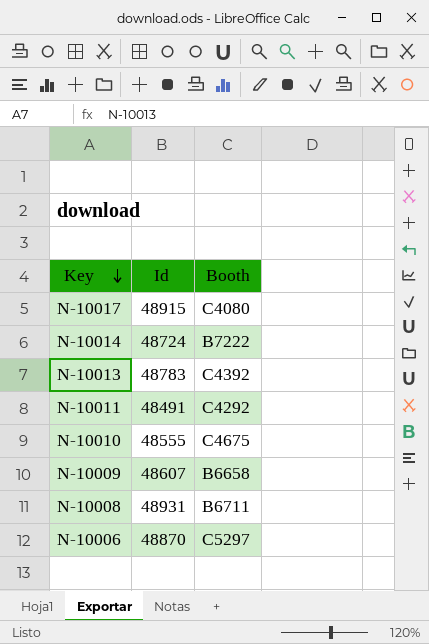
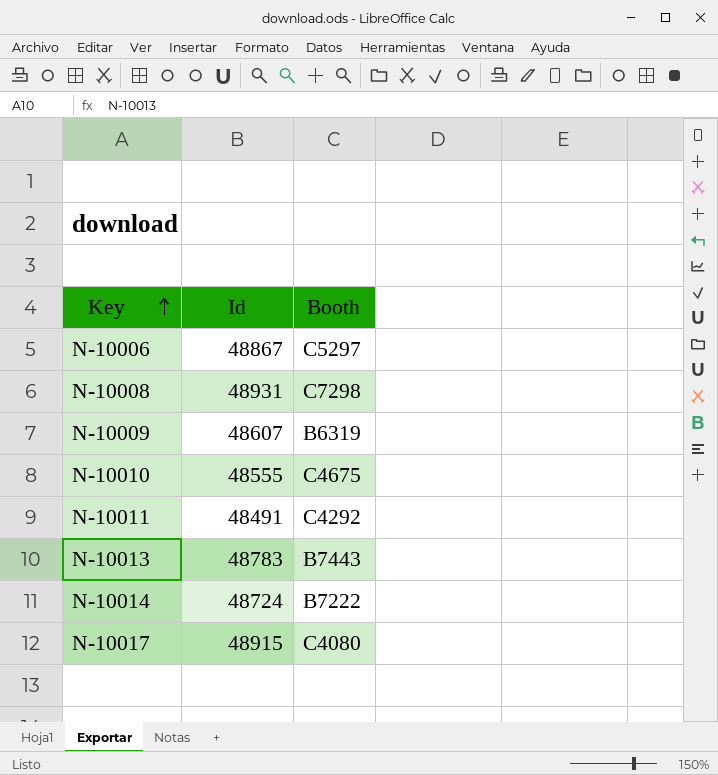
row order: Key descending -> Key ascending
N-10006 | Id: 48870 -> 48867
N-10008 | Booth: B6711 -> C7298
N-10009 | Booth: B6658 -> B6319
N-10013 | Booth: C4392 -> B7443

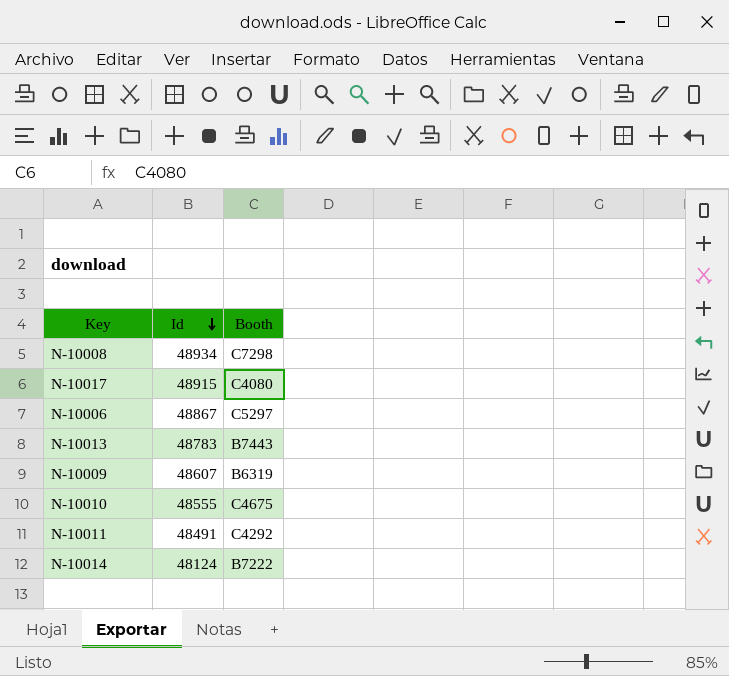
row order: Key ascending -> Id descending
N-10008 | Id: 48931 -> 48934
N-10014 | Id: 48724 -> 48124

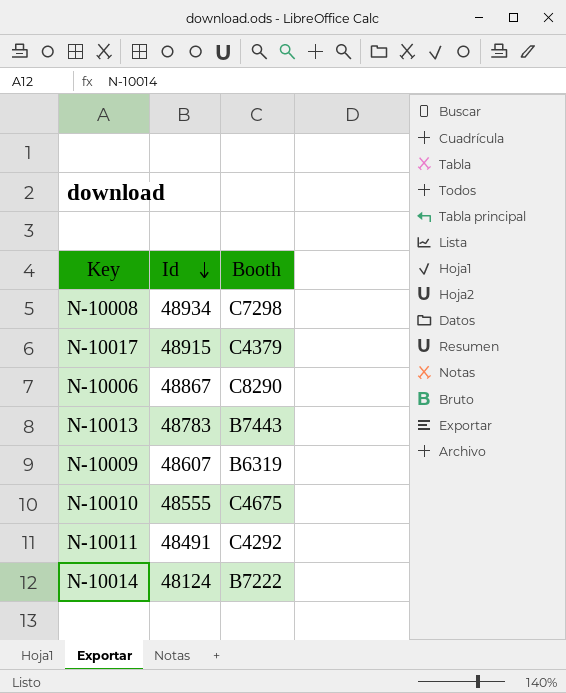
N-10017 | Booth: C4080 -> C4379
N-10006 | Booth: C5297 -> C8290

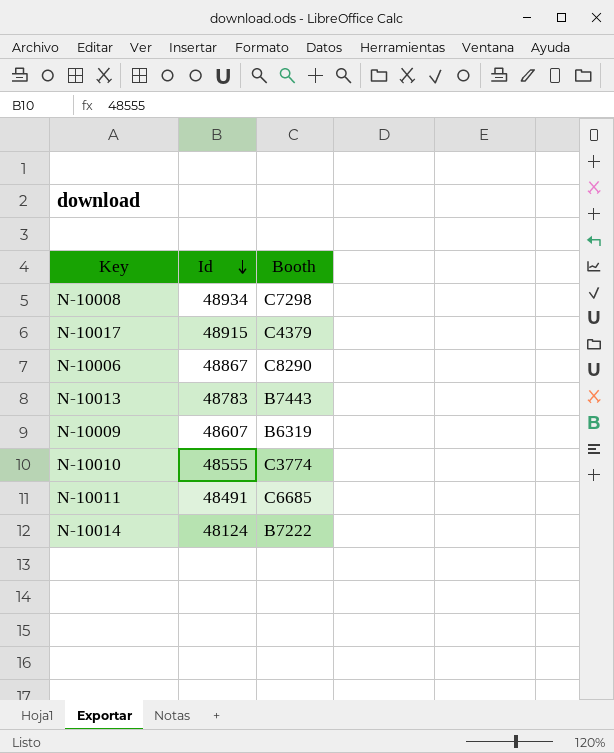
N-10010 | Booth: C4675 -> C3774
N-10011 | Booth: C4292 -> C6685

